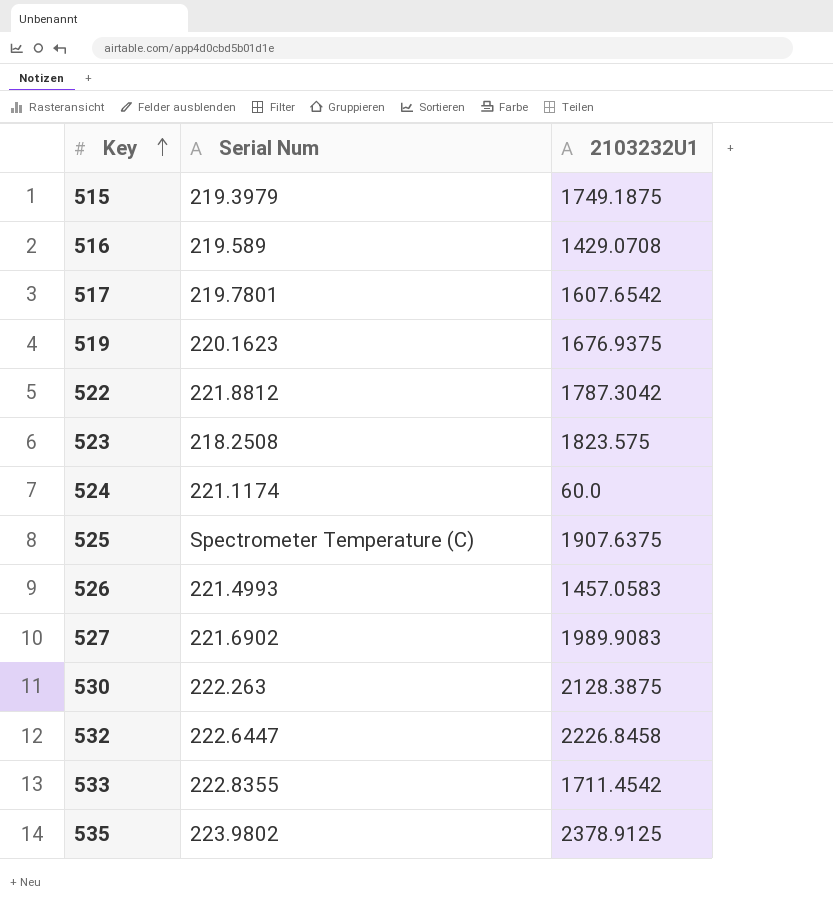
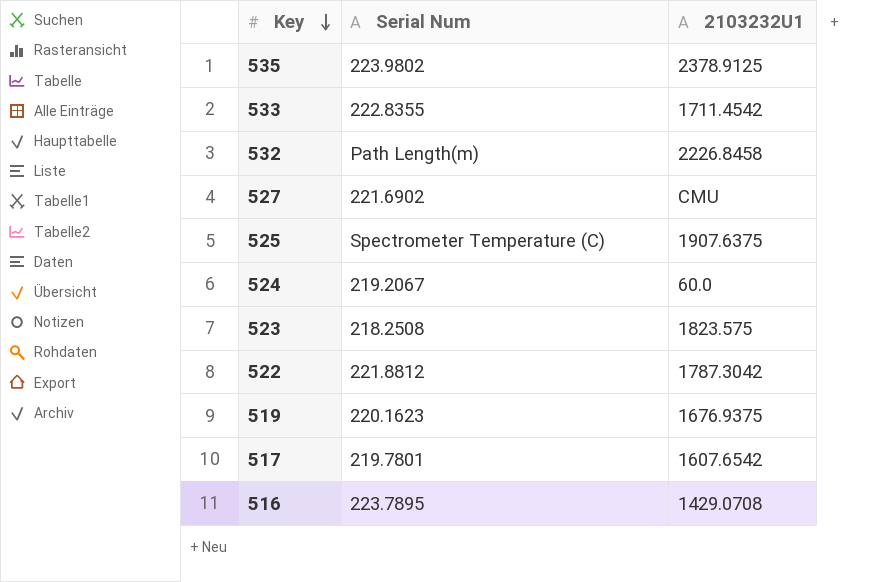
row order: Key ascending -> Key descending
row 515: 219.3979 | 1749.1875 -> none
row 526: 221.4993 | 1457.0583 -> none
row 530: 222.263 | 2128.3875 -> none
532 | Serial Num: 222.6447 -> Path Length(m)
527 | 2103232U1: 1989.9083 -> CMU
524 | Serial Num: 221.1174 -> 219.2067
516 | Serial Num: 219.589 -> 223.7895

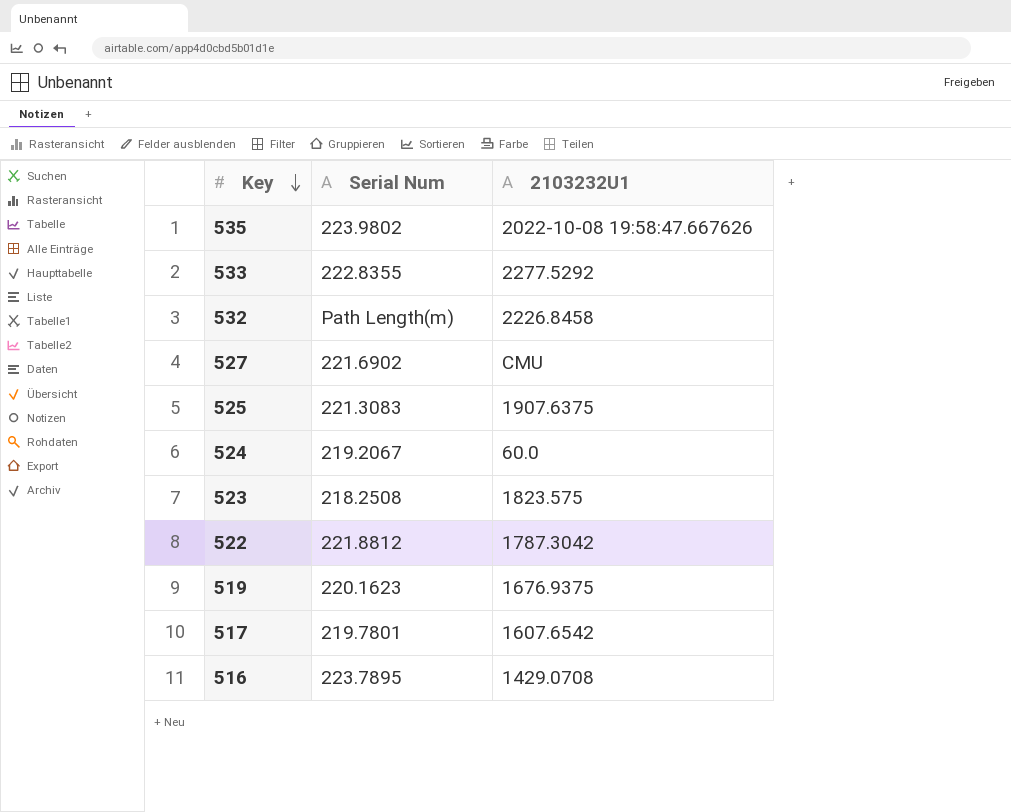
535 | 2103232U1: 2378.9125 -> 2022-10-08 19:58:47.667626
533 | 2103232U1: 1711.4542 -> 2277.5292
525 | Serial Num: Spectrometer Temperature (C) -> 221.3083

